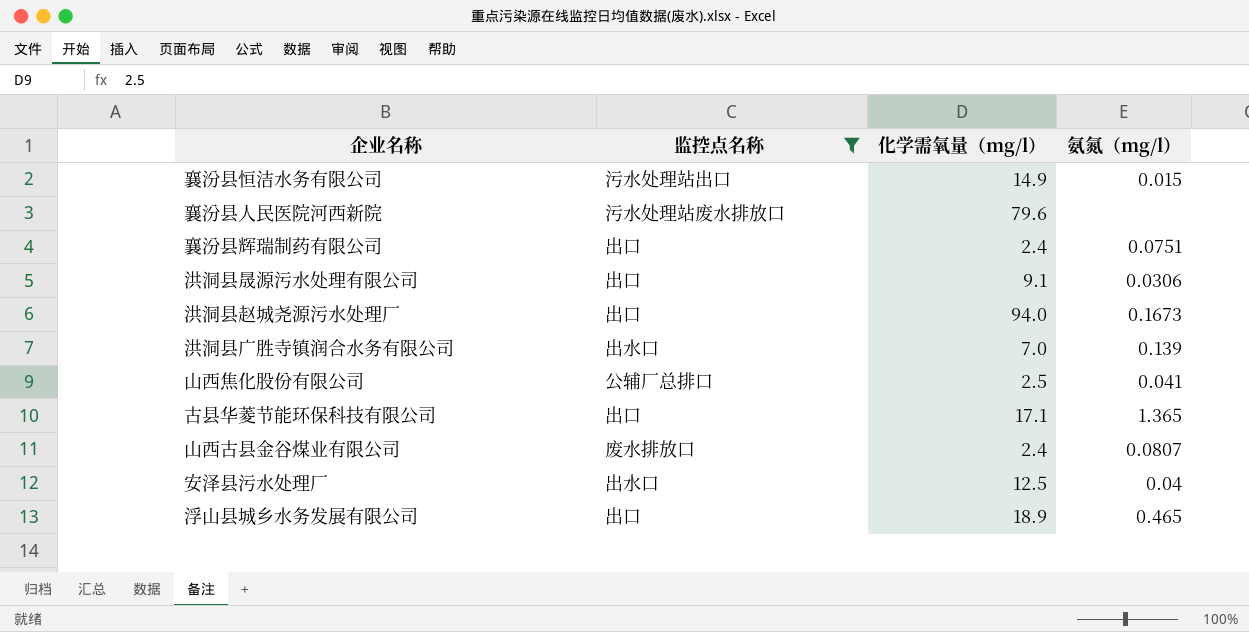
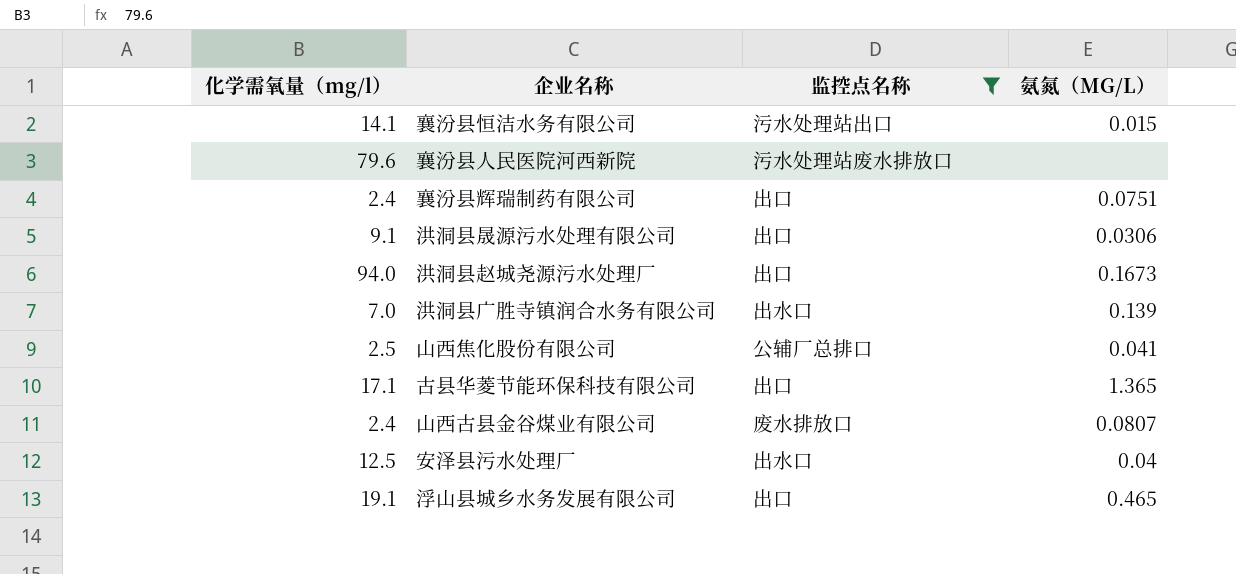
column 化学需氧量（mg/l） | position: 3 -> 1
column name: 氨氮（mg/l） -> 氨氮（MG/L）
襄汾县恒洁水务有限公司 | 化学需氧量（mg/l）: 14.9 -> 14.1
浮山县城乡水务发展有限公司 | 化学需氧量（mg/l）: 18.9 -> 19.1

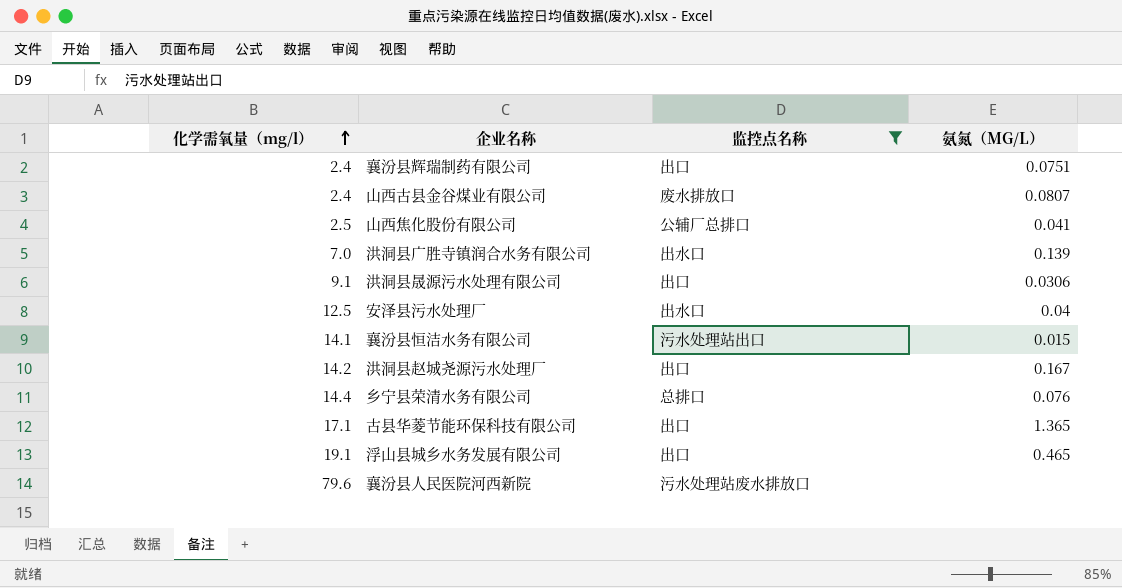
row order: none -> 化学需氧量（mg/l） ascending
洪洞县赵城尧源污水处理厂 | 化学需氧量（mg/l）: 94.0 -> 14.2
洪洞县赵城尧源污水处理厂 | 氨氮（MG/L）: 0.1673 -> 0.167
row 乡宁县荣清水务有限公司: none -> 14.4 | 总排口 | 0.076

